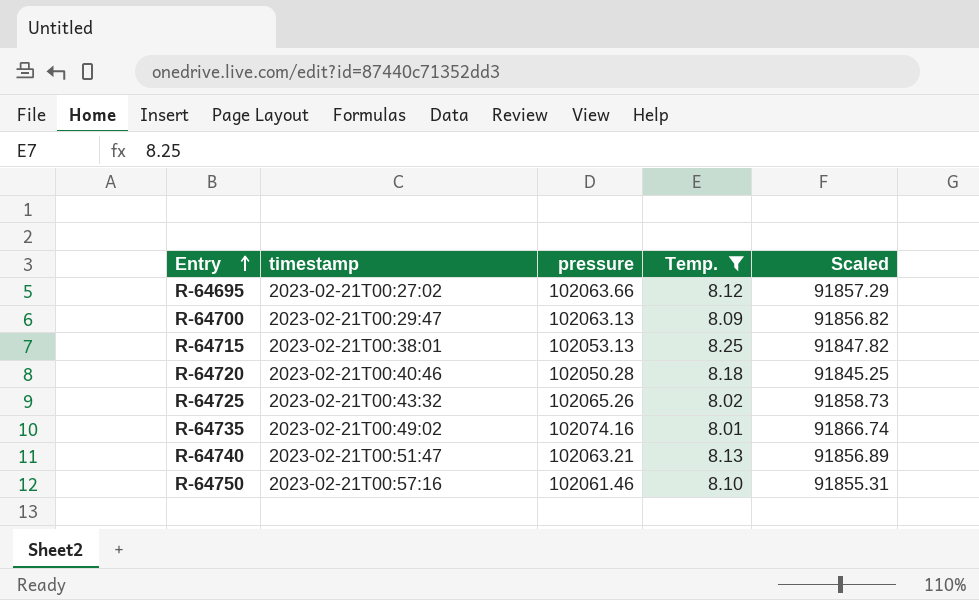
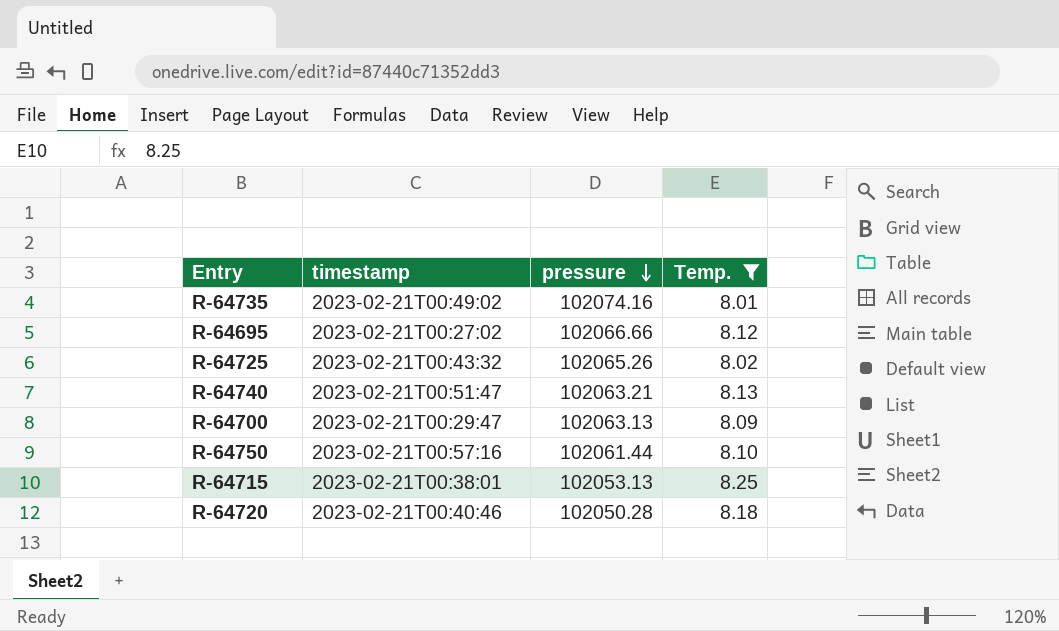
row order: Entry ascending -> pressure descending
column Scaled | formula: [pressure] * 0.9 -> none
R-64695 | pressure: 102063.66 -> 102066.66
R-64750 | pressure: 102061.46 -> 102061.44

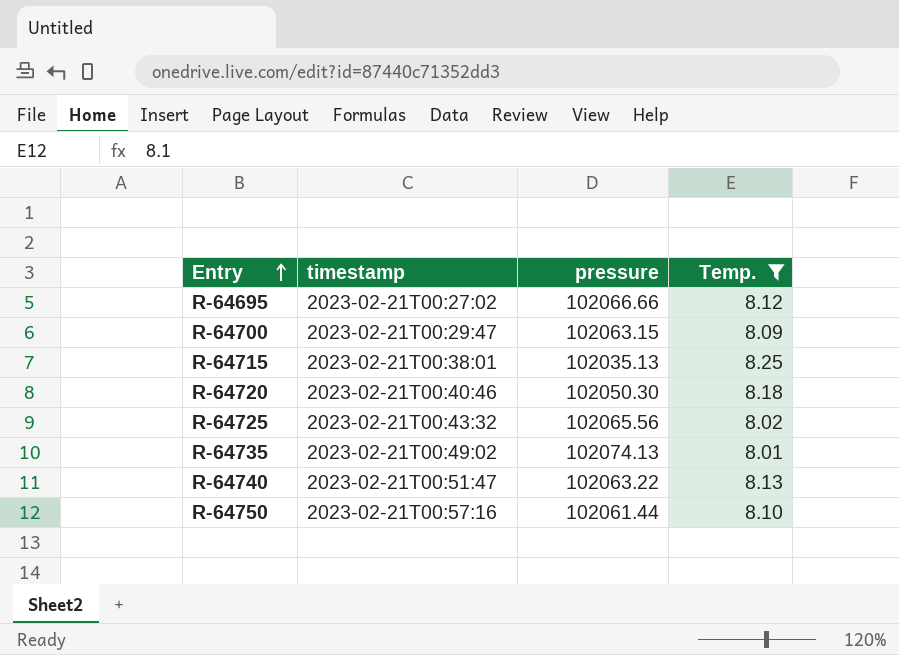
row order: pressure descending -> Entry ascending
R-64700 | pressure: 102063.13 -> 102063.15
R-64715 | pressure: 102053.13 -> 102035.13
R-64720 | pressure: 102050.28 -> 102050.30
R-64725 | pressure: 102065.26 -> 102065.56
R-64735 | pressure: 102074.16 -> 102074.13
R-64740 | pressure: 102063.21 -> 102063.22

